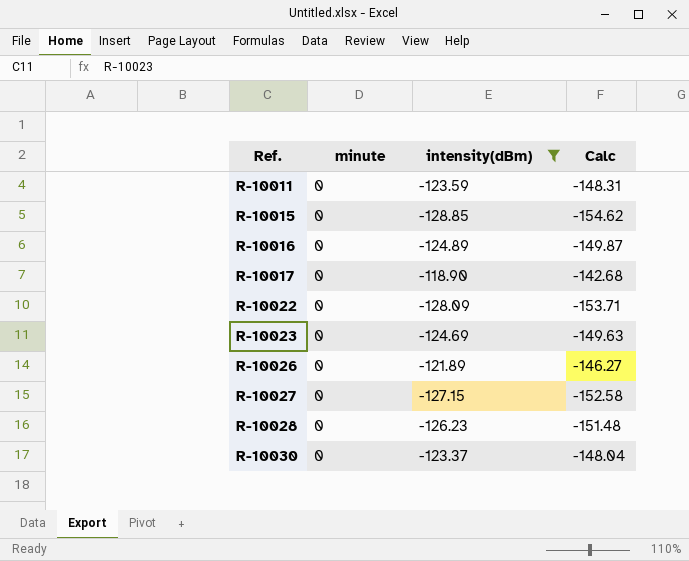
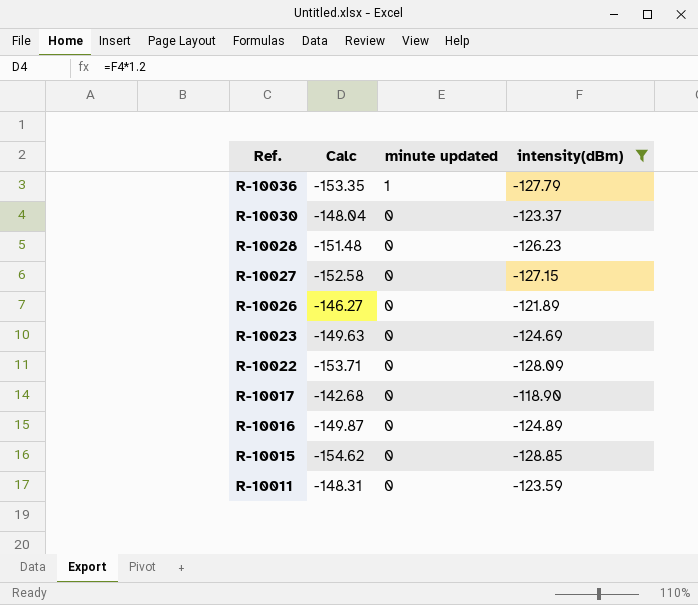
row order: Ref. ascending -> Ref. descending
column Calc | position: 4 -> 2
column name: minute -> minute updated
row R-10036: none -> -153.35 | 1 | -127.79

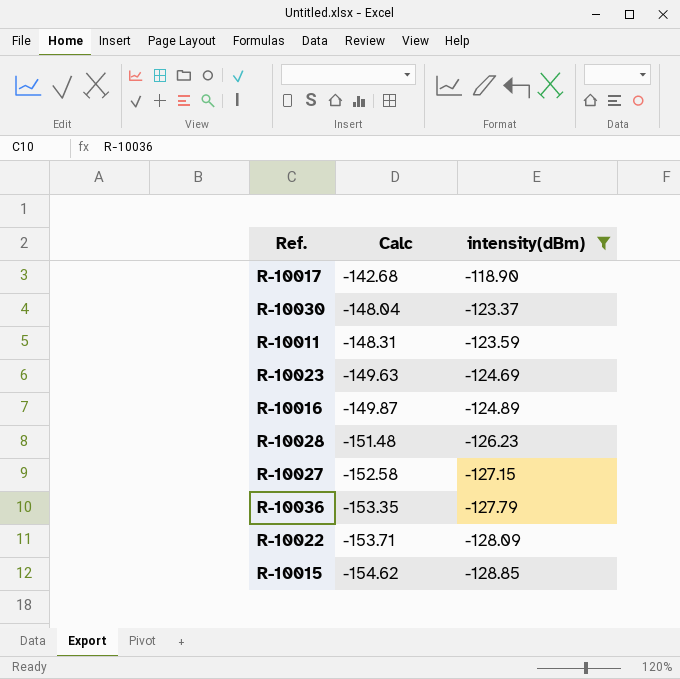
row order: Ref. descending -> Calc descending
column minute updated | position: 3 -> none
row R-10026: -146.27 | 0 | -121.89 -> none

